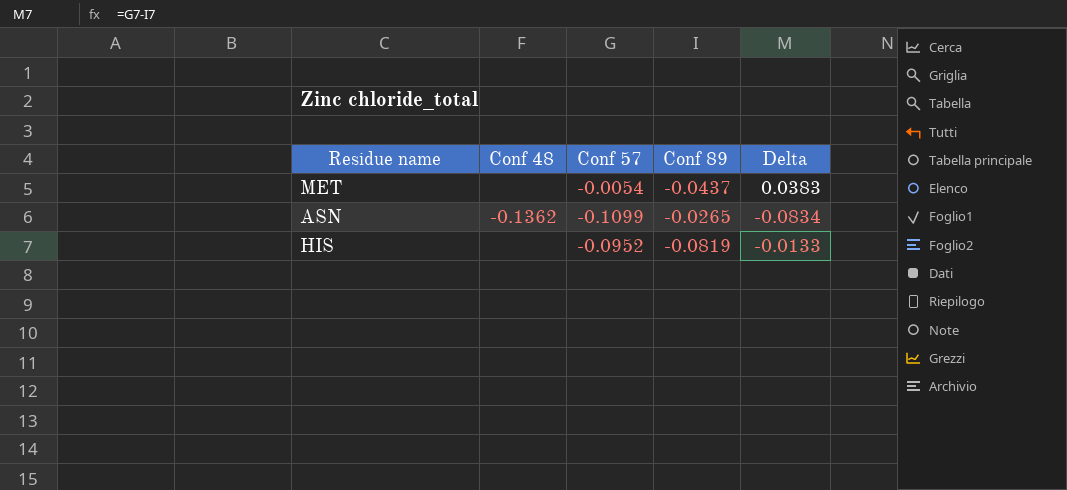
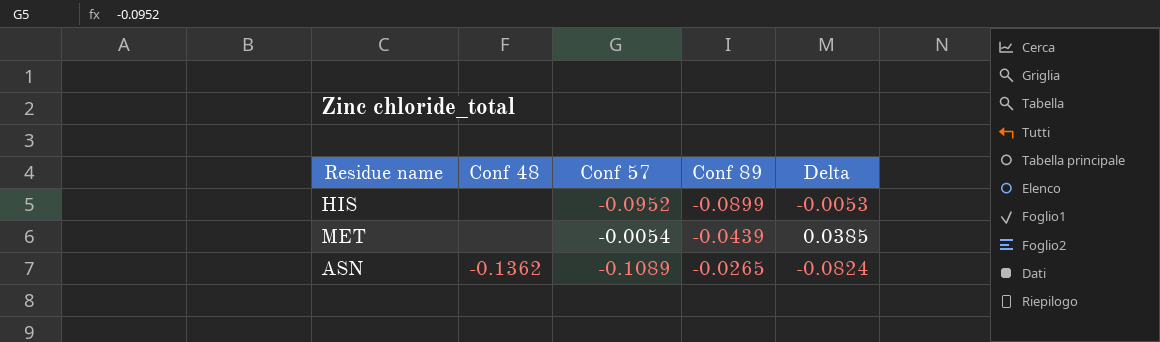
row order: none -> Conf 89 ascending
HIS | Conf 89: -0.0819 -> -0.0899
HIS | Delta: -0.0133 -> -0.0053
MET | Conf 89: -0.0437 -> -0.0439
MET | Delta: 0.0383 -> 0.0385
ASN | Conf 57: -0.1099 -> -0.1089
ASN | Delta: -0.0834 -> -0.0824

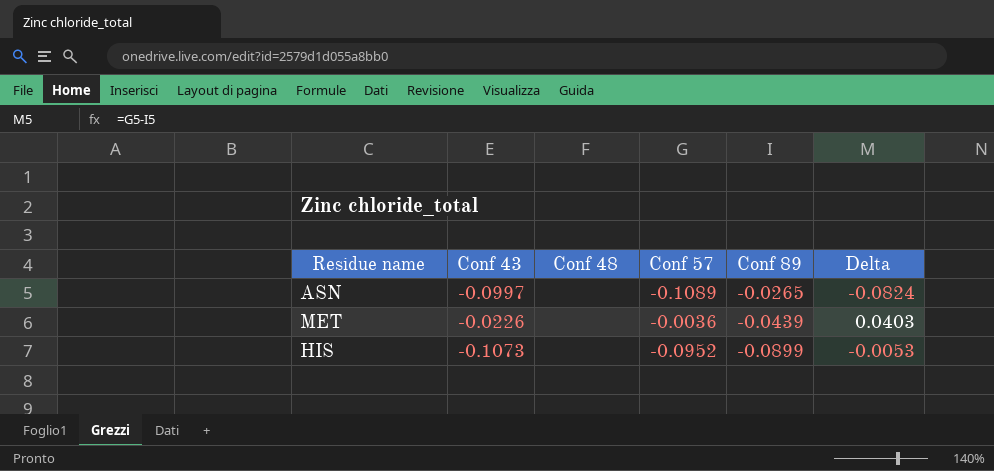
row order: Conf 89 ascending -> Conf 89 descending
column Conf 43 | position: none -> 2
ASN | Conf 48: -0.1362 -> none
MET | Conf 57: -0.0054 -> -0.0036
MET | Delta: 0.0385 -> 0.0403

